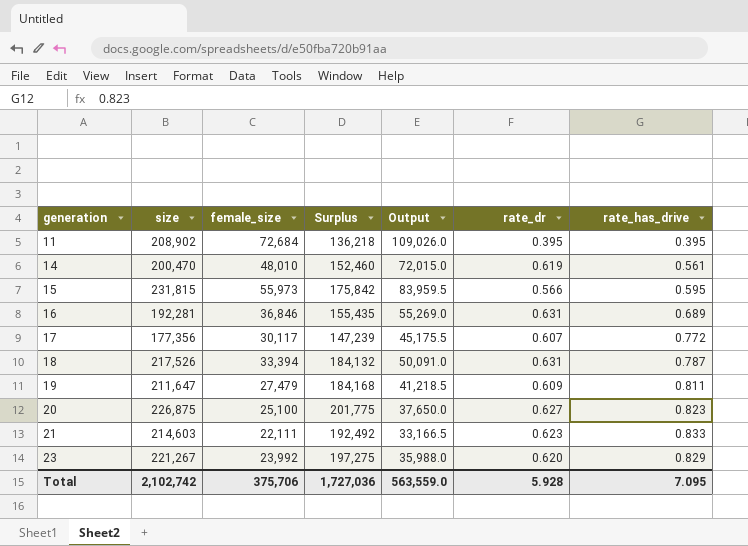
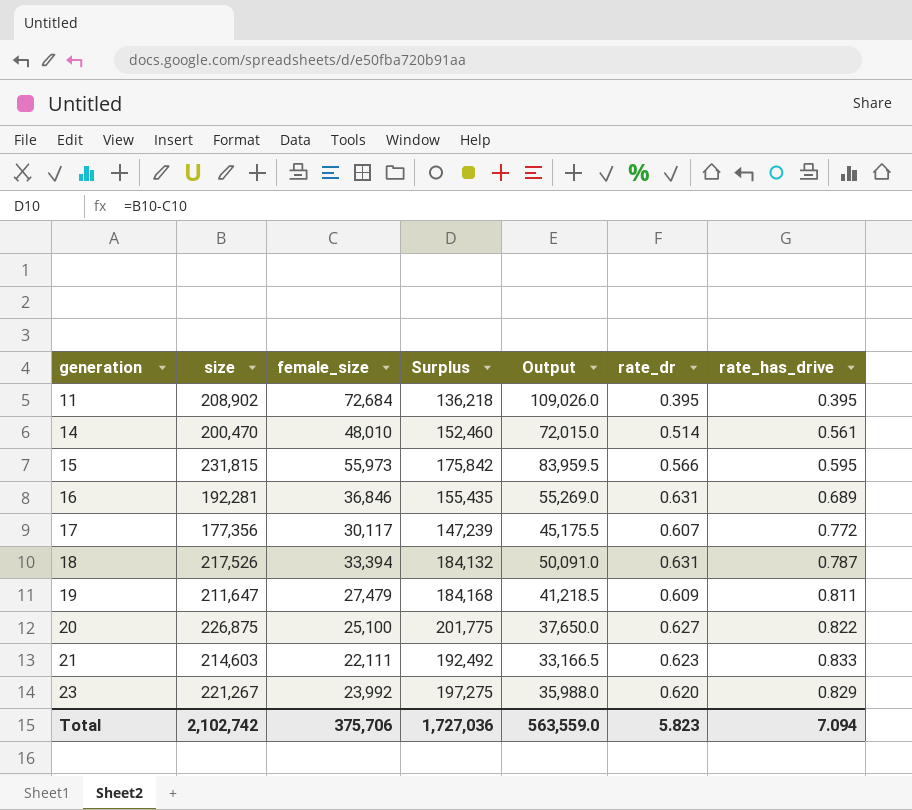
14 | rate_dr: 0.619 -> 0.514
20 | rate_has_drive: 0.823 -> 0.822
Total | rate_dr: 5.928 -> 5.823
Total | rate_has_drive: 7.095 -> 7.094

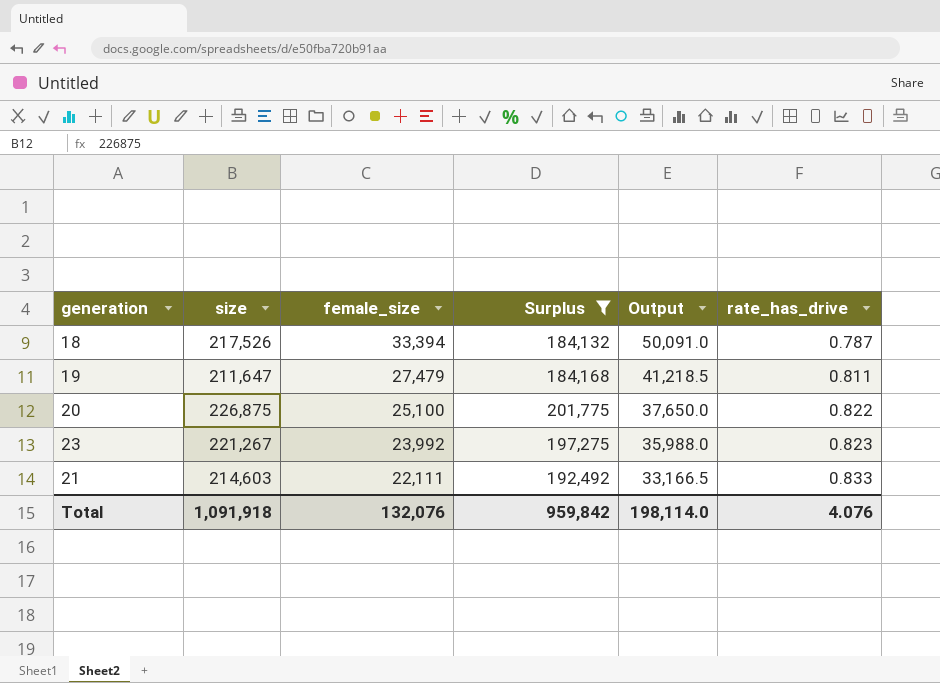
filter: none -> Surplus >= 184,132
row order: generation ascending -> female_size descending
column rate_dr | position: 6 -> none
23 | rate_has_drive: 0.829 -> 0.823
Total | size: 2,102,742 -> 1,091,918
Total | female_size: 375,706 -> 132,076
Total | Surplus: 1,727,036 -> 959,842
Total | Output: 563,559.0 -> 198,114.0
Total | rate_has_drive: 7.094 -> 4.076

